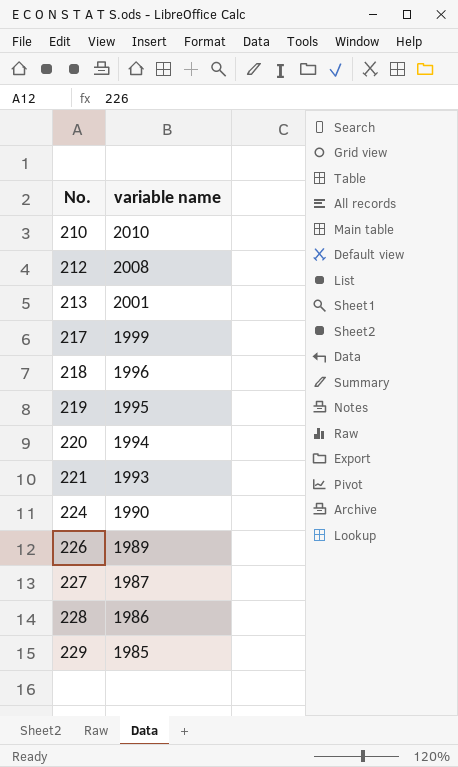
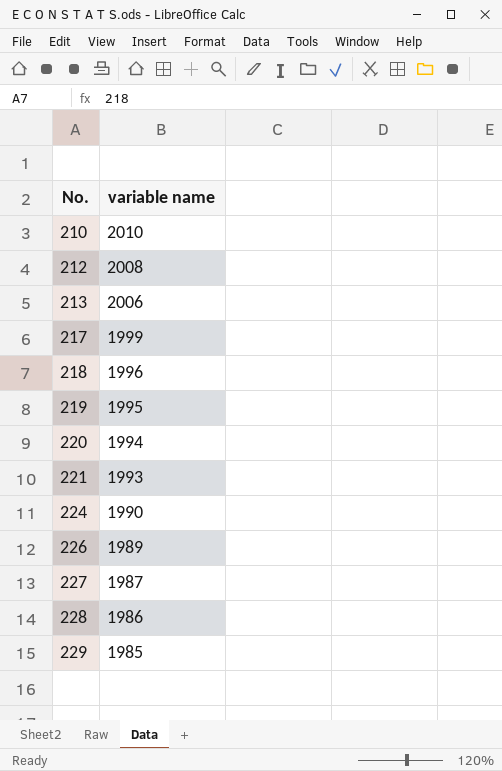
213 | variable name: 2001 -> 2006

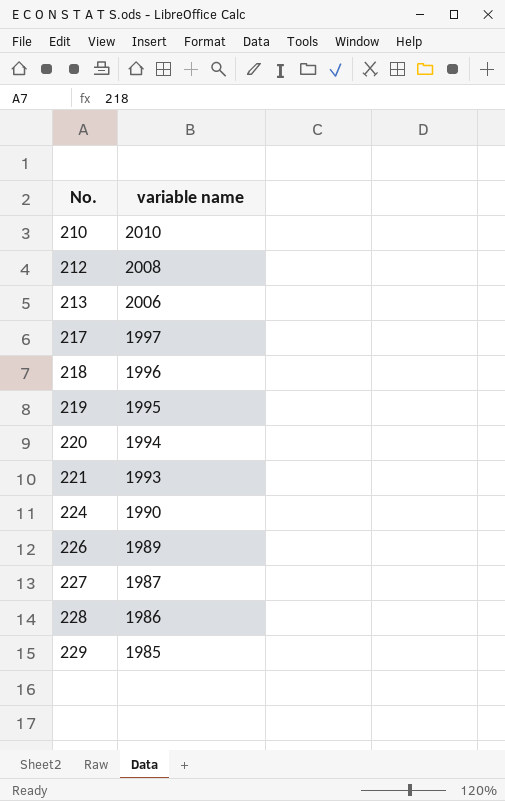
217 | variable name: 1999 -> 1997

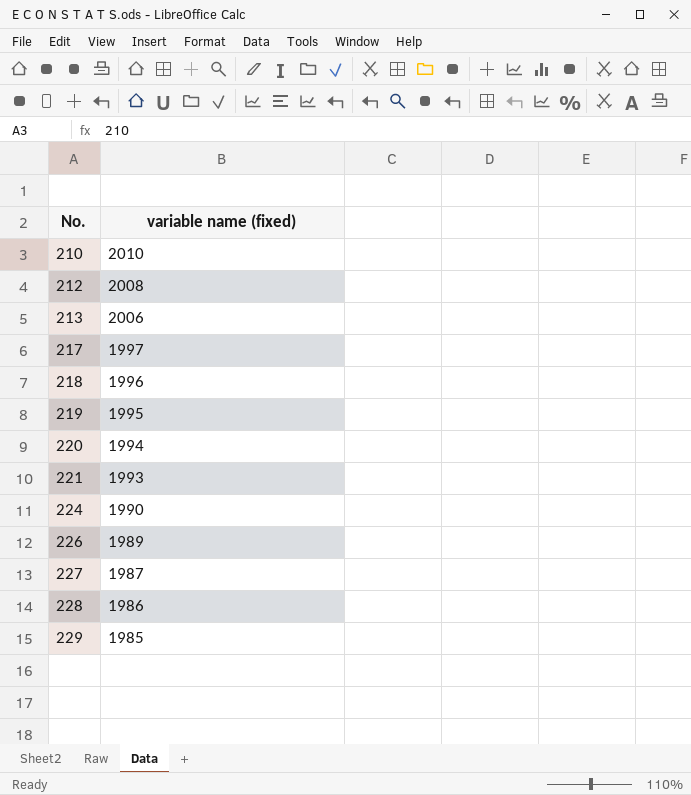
column name: variable name -> variable name (fixed)

